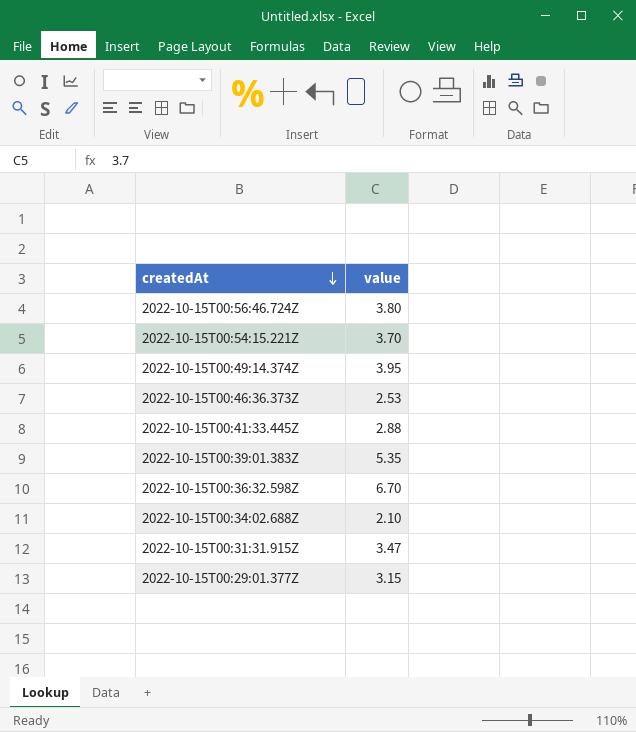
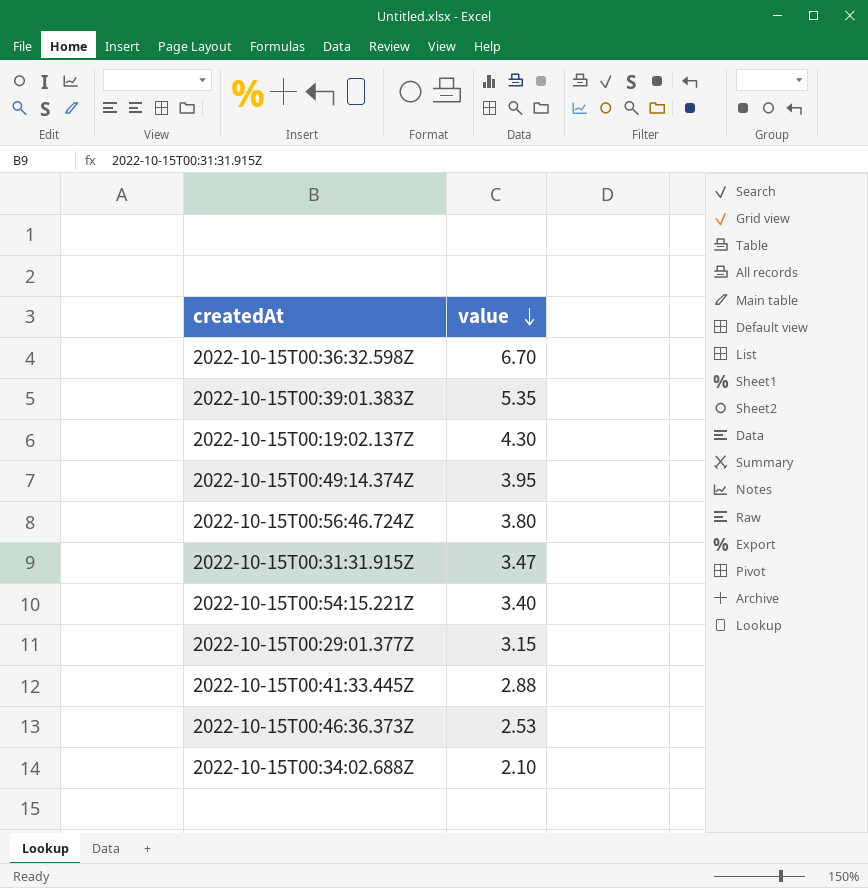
row order: createdAt descending -> value descending
row 2022-10-15T00:19:02.137Z: none -> 4.30
2022-10-15T00:54:15.221Z | value: 3.70 -> 3.40

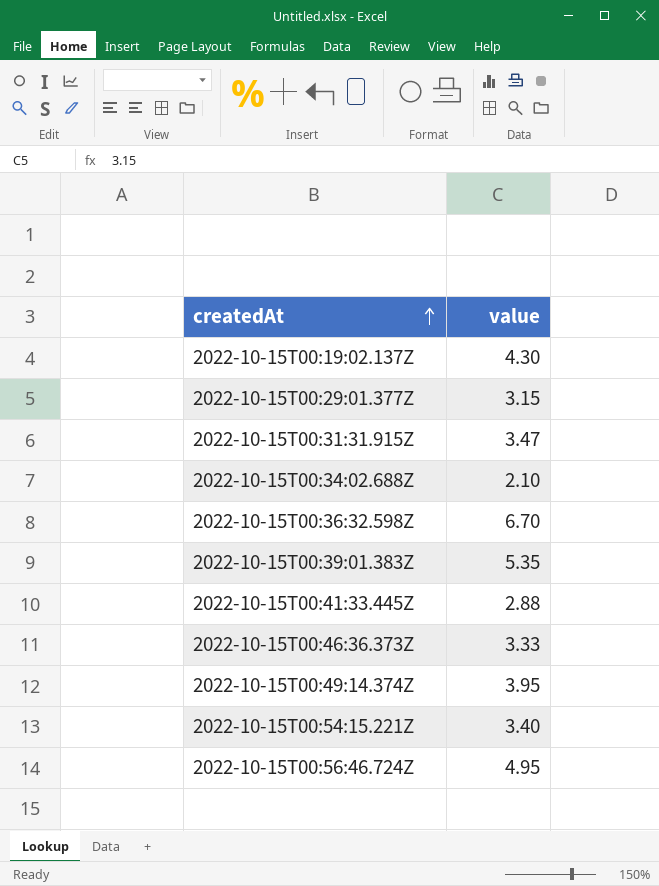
row order: value descending -> createdAt ascending
2022-10-15T00:46:36.373Z | value: 2.53 -> 3.33
2022-10-15T00:56:46.724Z | value: 3.80 -> 4.95

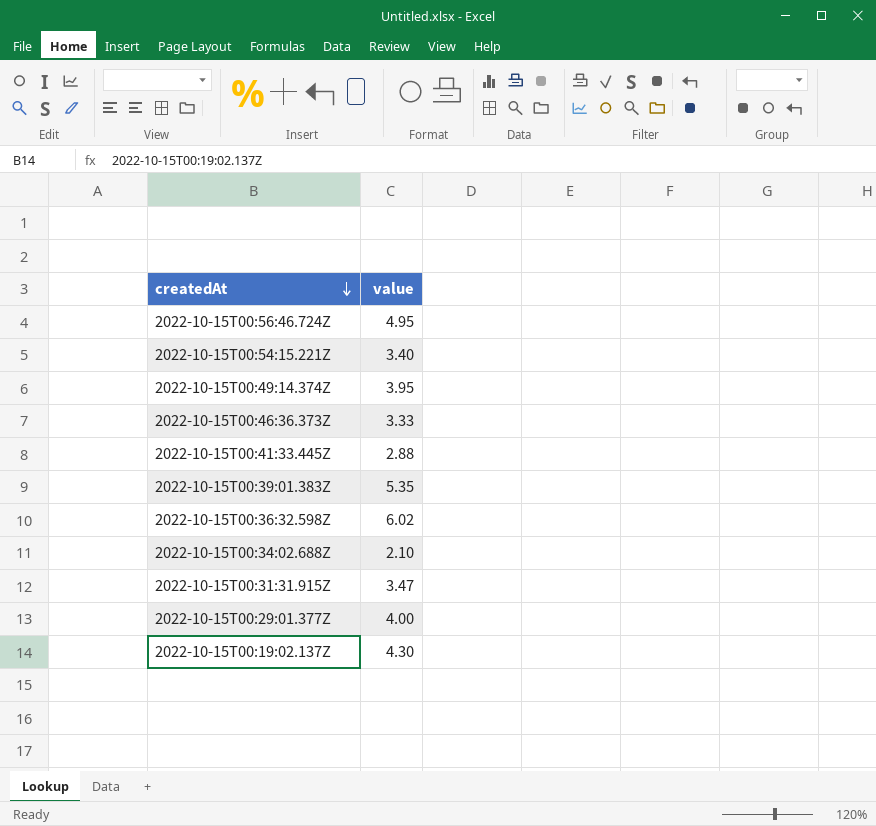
row order: createdAt ascending -> createdAt descending
2022-10-15T00:36:32.598Z | value: 6.70 -> 6.02
2022-10-15T00:29:01.377Z | value: 3.15 -> 4.00

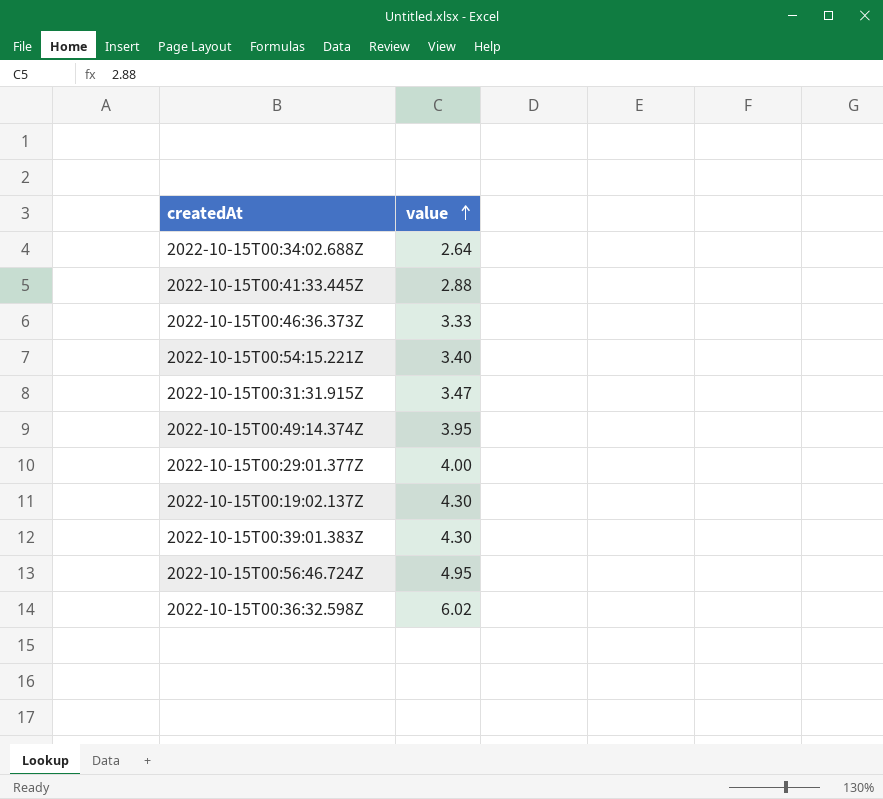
row order: createdAt descending -> value ascending
2022-10-15T00:34:02.688Z | value: 2.10 -> 2.64
2022-10-15T00:39:01.383Z | value: 5.35 -> 4.30

